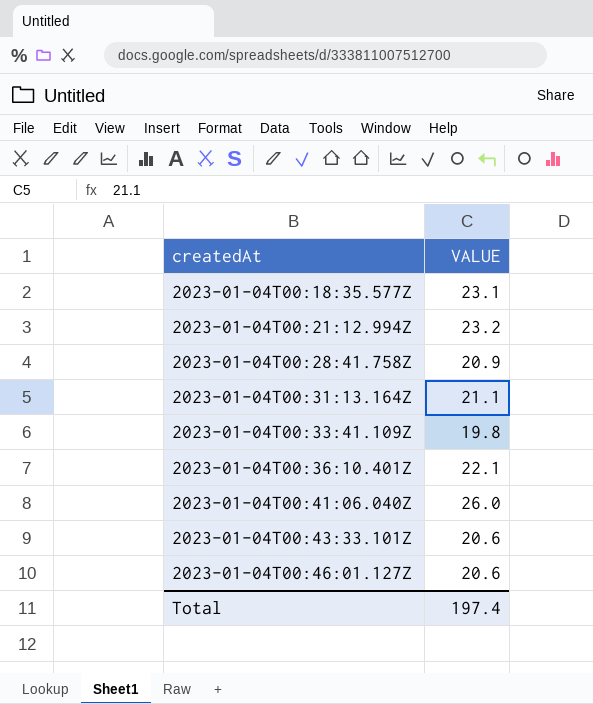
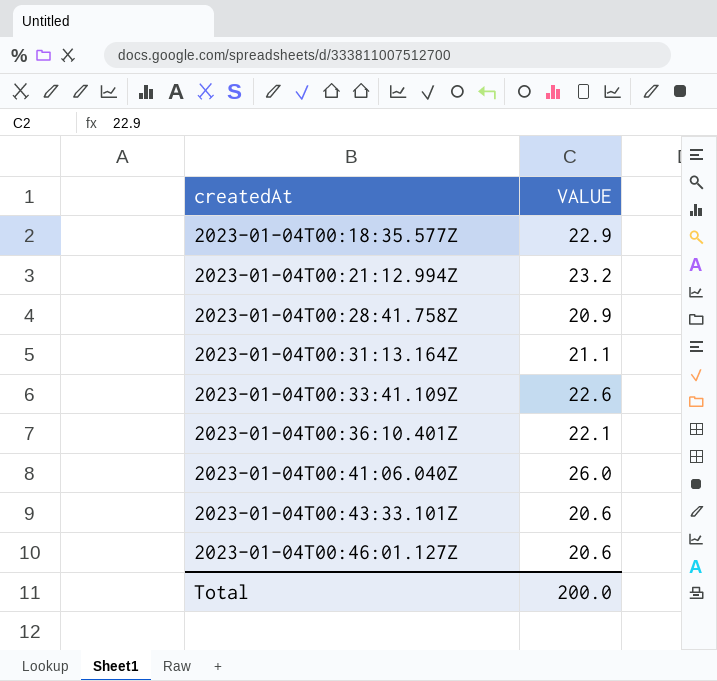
2023-01-04T00:18:35.577Z | VALUE: 23.1 -> 22.9
2023-01-04T00:33:41.109Z | VALUE: 19.8 -> 22.6
Total | VALUE: 197.4 -> 200.0

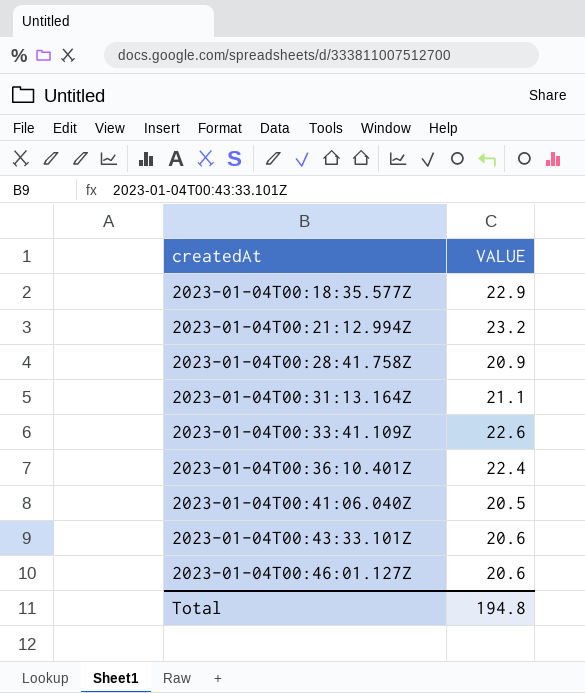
2023-01-04T00:36:10.401Z | VALUE: 22.1 -> 22.4
2023-01-04T00:41:06.040Z | VALUE: 26.0 -> 20.5
Total | VALUE: 200.0 -> 194.8

